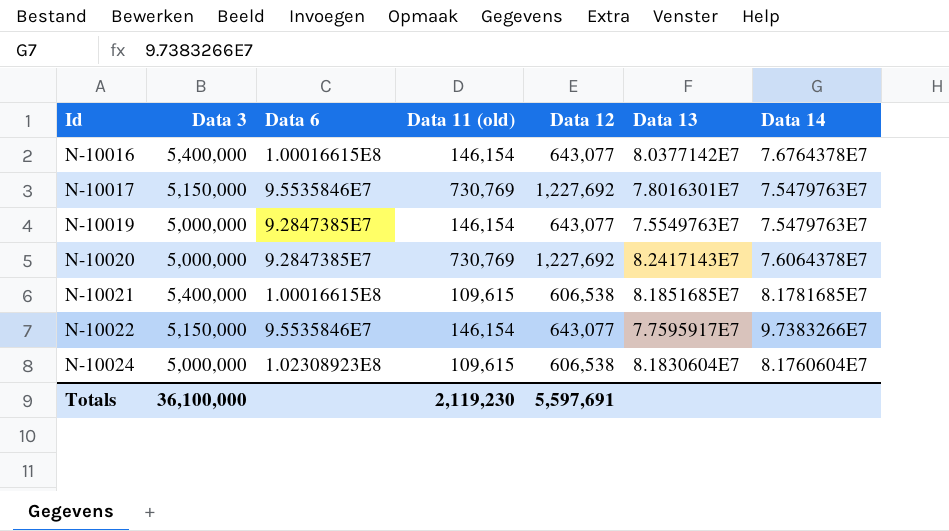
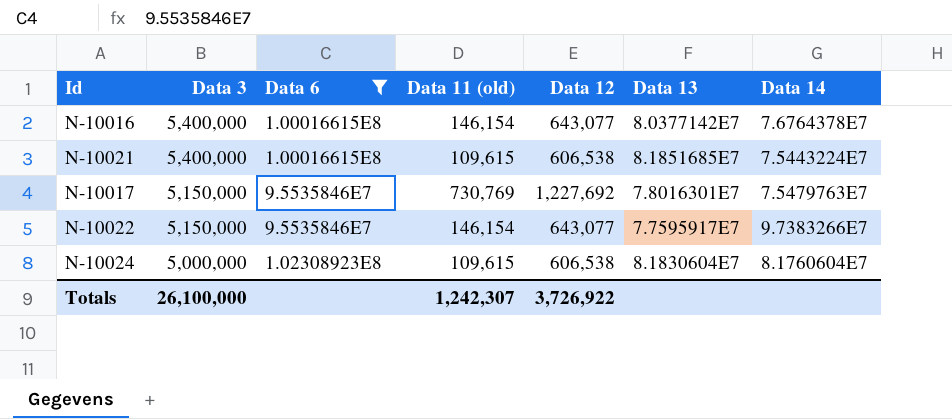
filter: none -> Data 6 != 9.2847385E7
row order: Id ascending -> Data 3 descending
N-10021 | Data 14: 8.1781685E7 -> 7.5443224E7
Totals | Data 3: 36,100,000 -> 26,100,000
Totals | Data 11 (old): 2,119,230 -> 1,242,307
Totals | Data 12: 5,597,691 -> 3,726,922

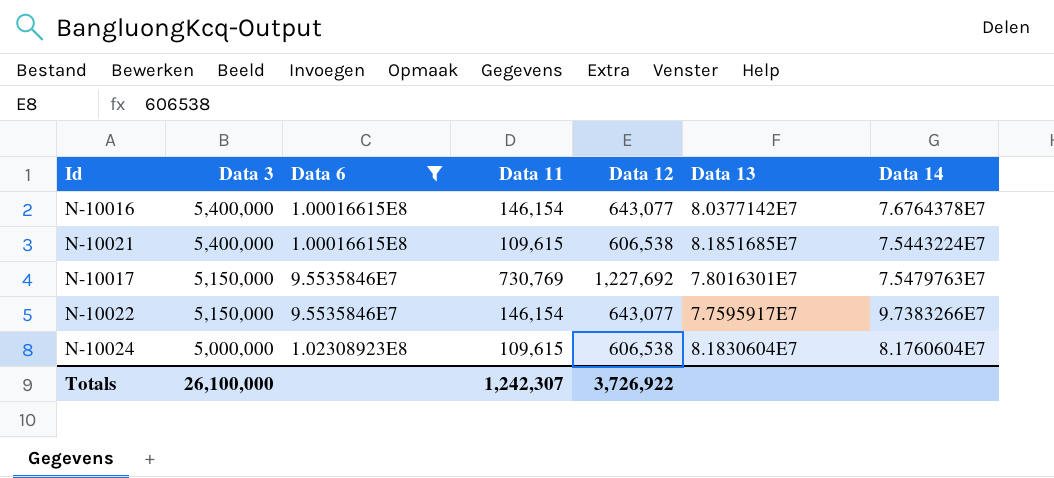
column name: Data 11 (old) -> Data 11

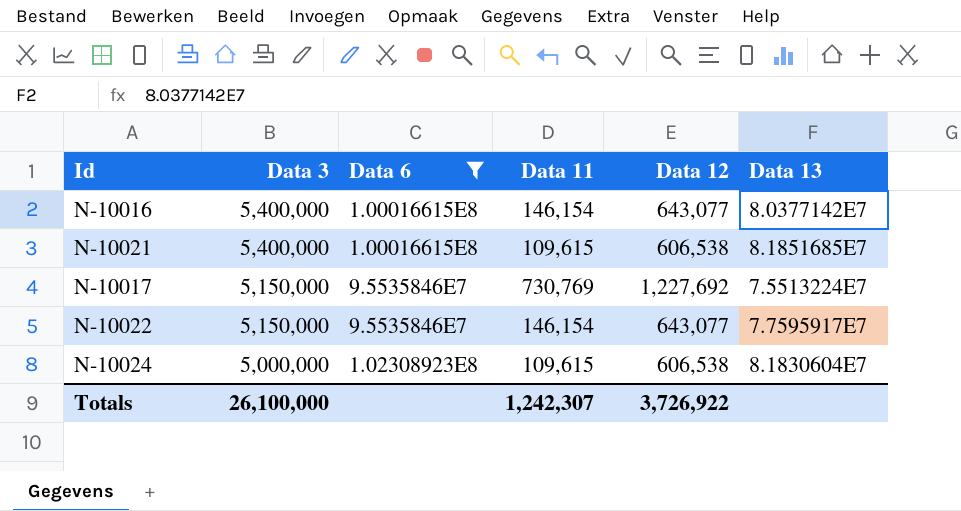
column Data 14 | position: 7 -> none
N-10017 | Data 13: 7.8016301E7 -> 7.5513224E7

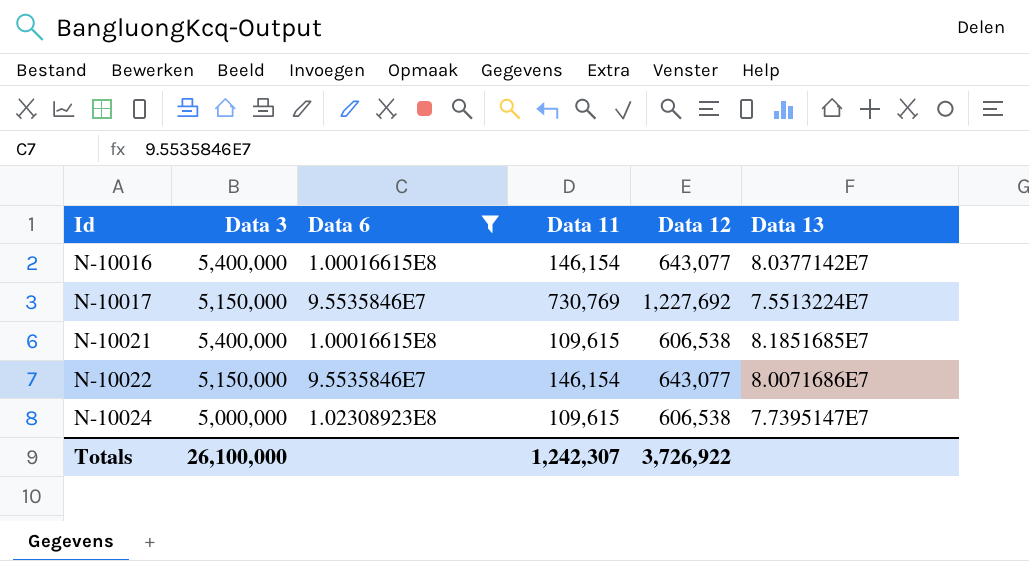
row order: Data 3 descending -> Id ascending
N-10022 | Data 13: 7.7595917E7 -> 8.0071686E7
N-10024 | Data 13: 8.1830604E7 -> 7.7395147E7

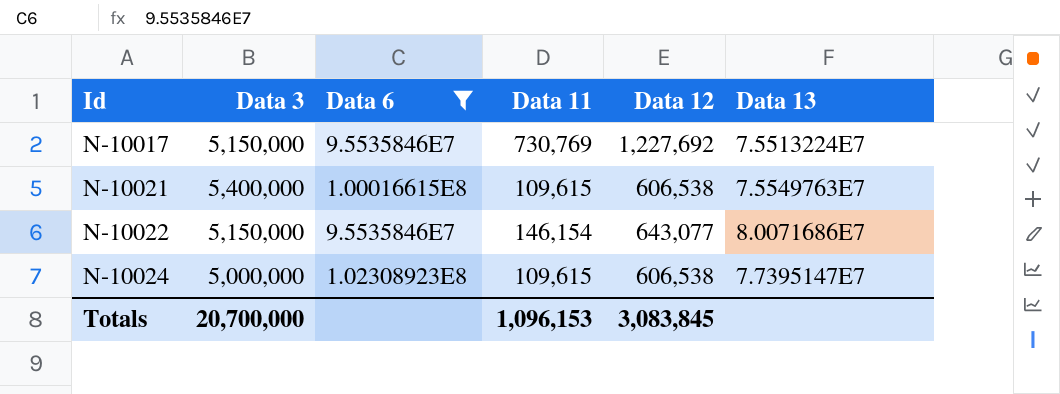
row N-10016: 5,400,000 | 1.00016615E8 | 146,154 | 643,077 | 8.0377142E7 -> none
N-10021 | Data 13: 8.1851685E7 -> 7.5549763E7
Totals | Data 3: 26,100,000 -> 20,700,000
Totals | Data 11: 1,242,307 -> 1,096,153
Totals | Data 12: 3,726,922 -> 3,083,845

